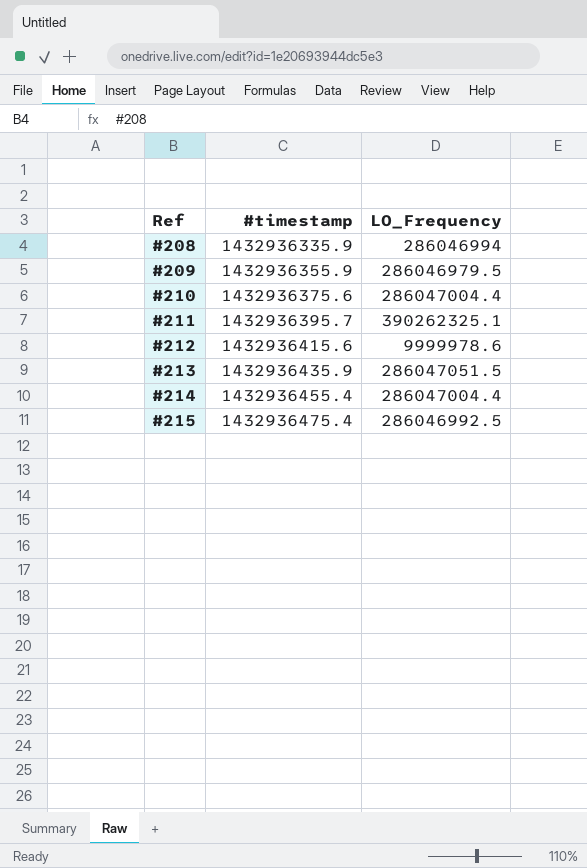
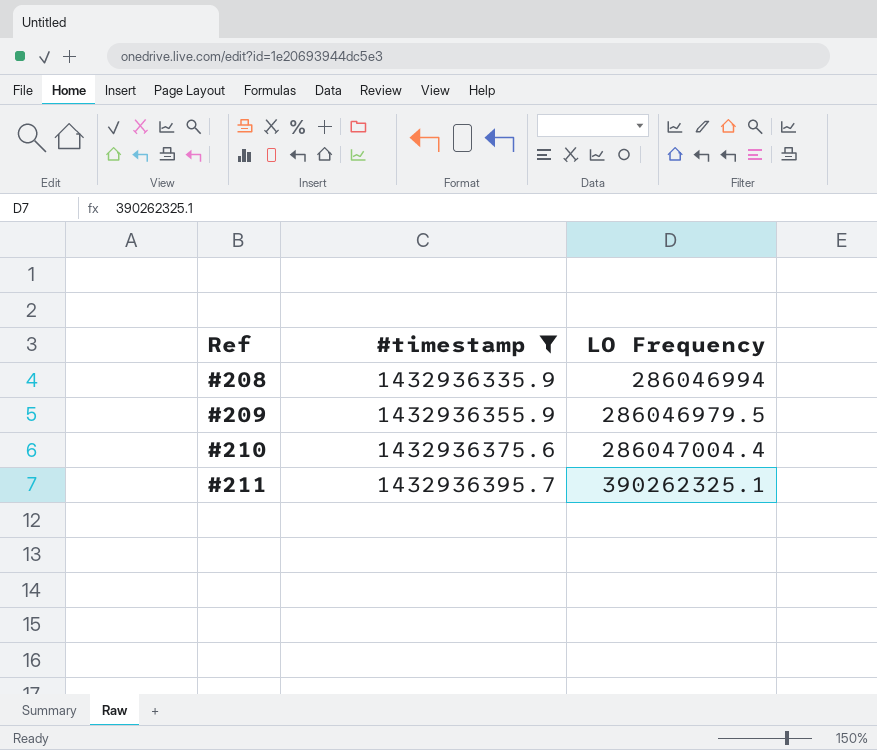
filter: none -> #timestamp <= 1432936395.7
column name: LO_Frequency -> LO Frequency

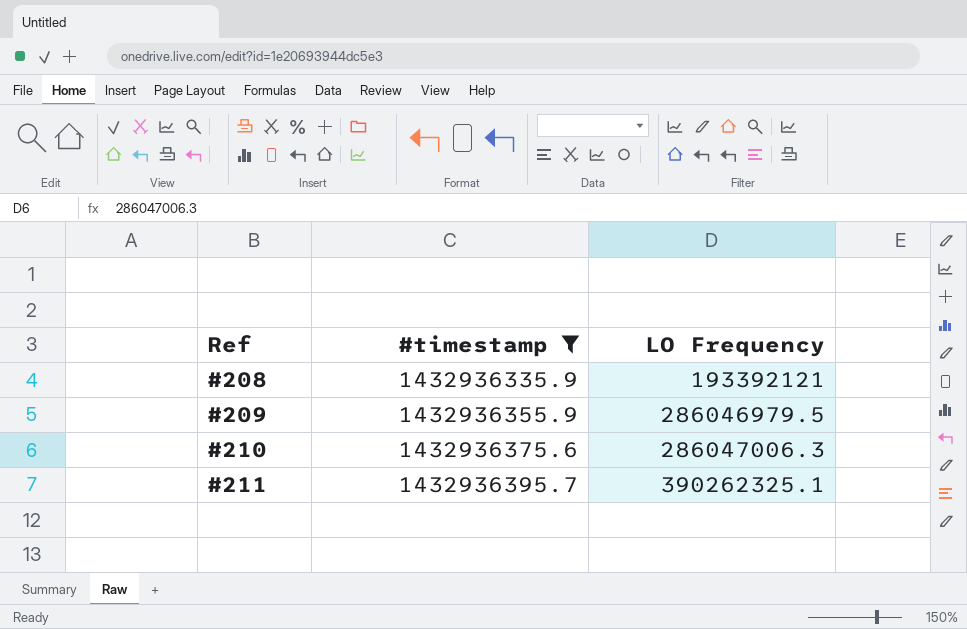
#208 | LO Frequency: 286046994 -> 193392121
#210 | LO Frequency: 286047004.4 -> 286047006.3

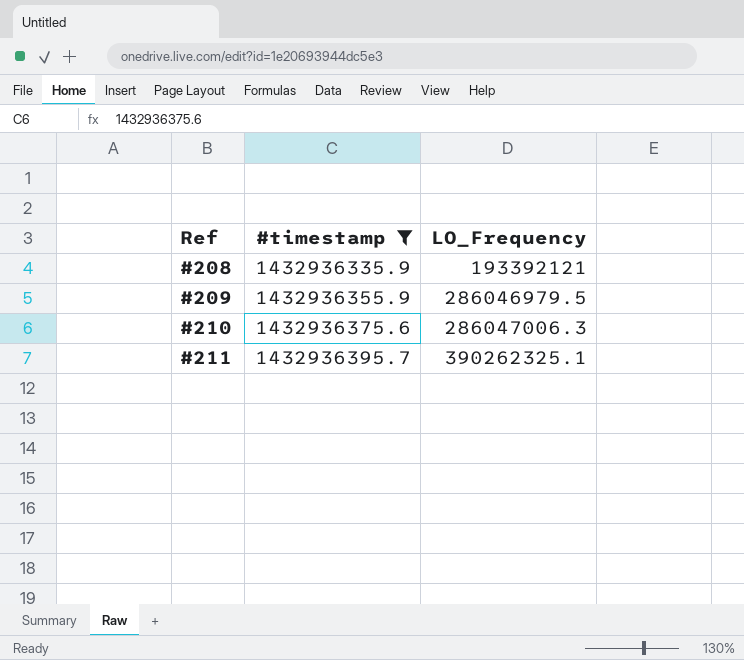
column name: LO Frequency -> LO_Frequency

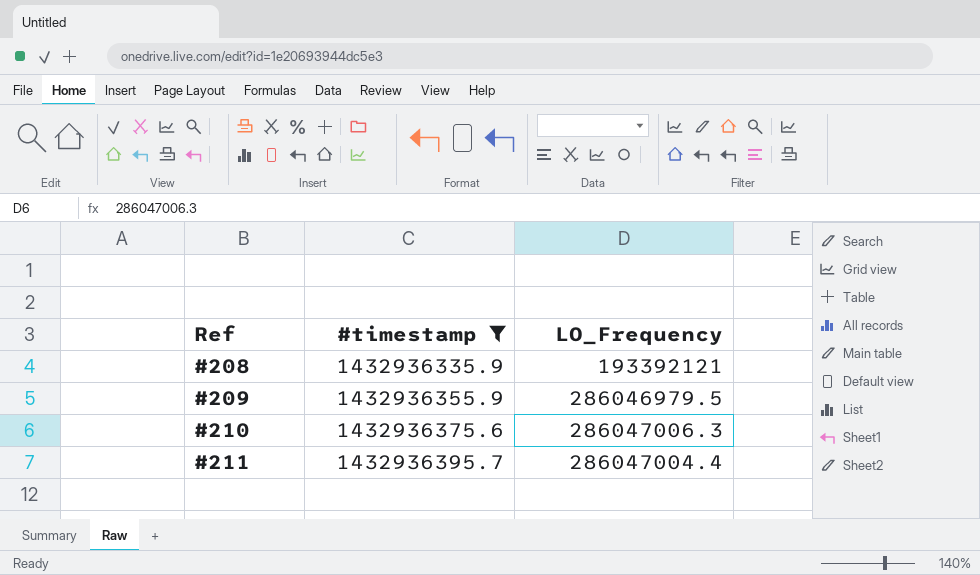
#211 | LO_Frequency: 390262325.1 -> 286047004.4

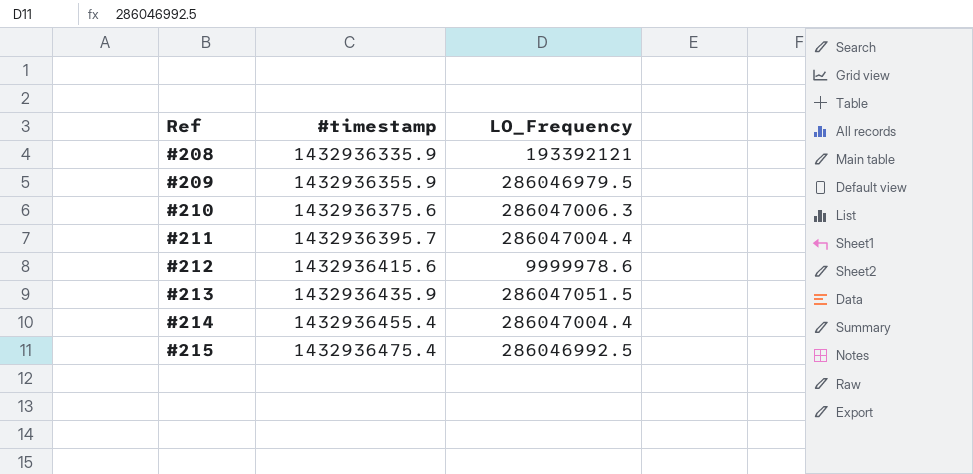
filter: #timestamp <= 1432936395.7 -> none

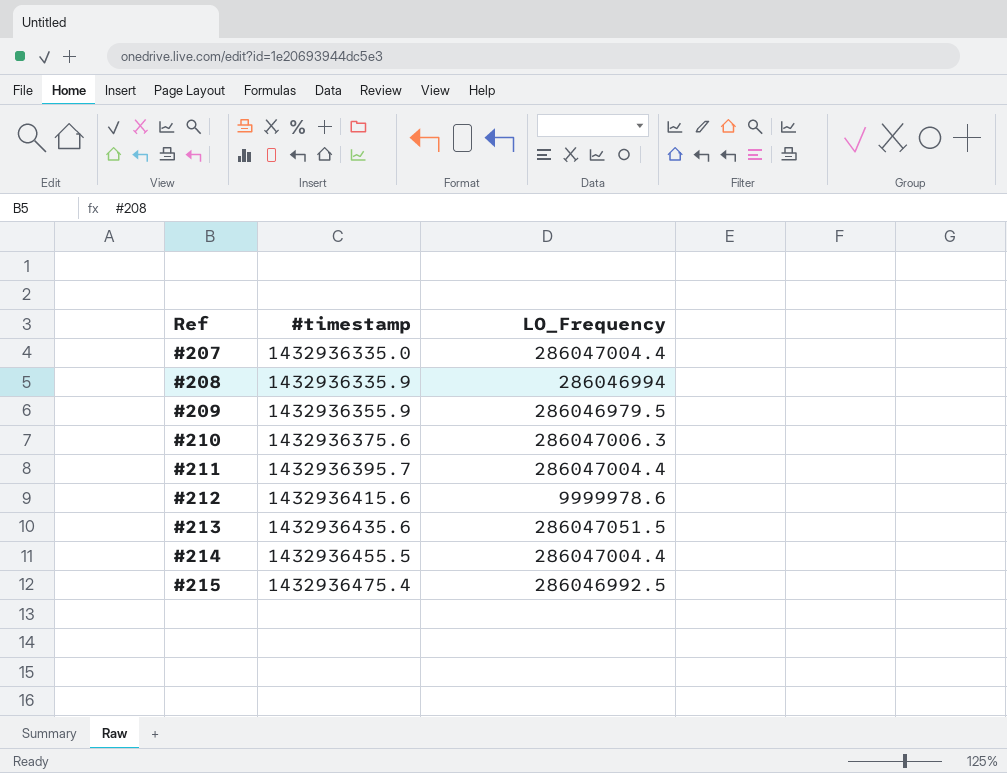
row #207: none -> 1432936335.0 | 286047004.4
#208 | LO_Frequency: 193392121 -> 286046994
#213 | #timestamp: 1432936435.9 -> 1432936435.6
#214 | #timestamp: 1432936455.4 -> 1432936455.5

